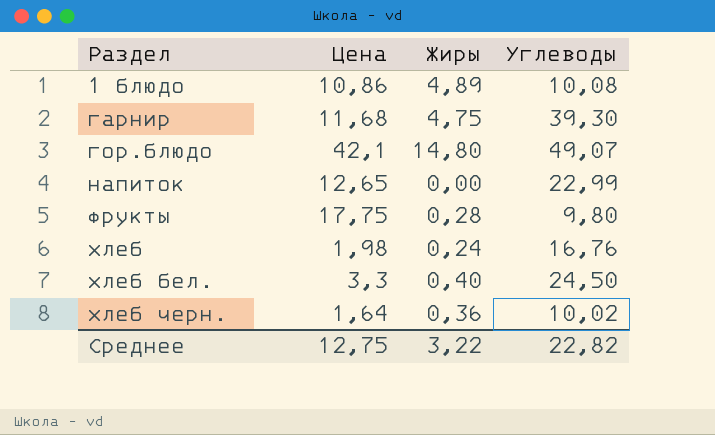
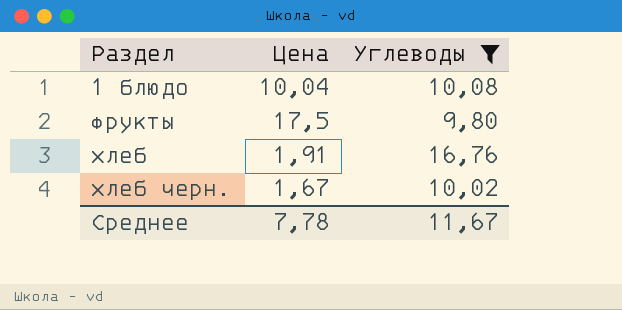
filter: none -> Углеводы <= 16,76
column Жиры | position: 3 -> none
1 блюдо | Цена: 10,86 -> 10,04
фрукты | Цена: 17,75 -> 17,5
хлеб | Цена: 1,98 -> 1,91
хлеб черн. | Цена: 1,64 -> 1,67
Среднее | Цена: 12,75 -> 7,78
Среднее | Углеводы: 22,82 -> 11,67

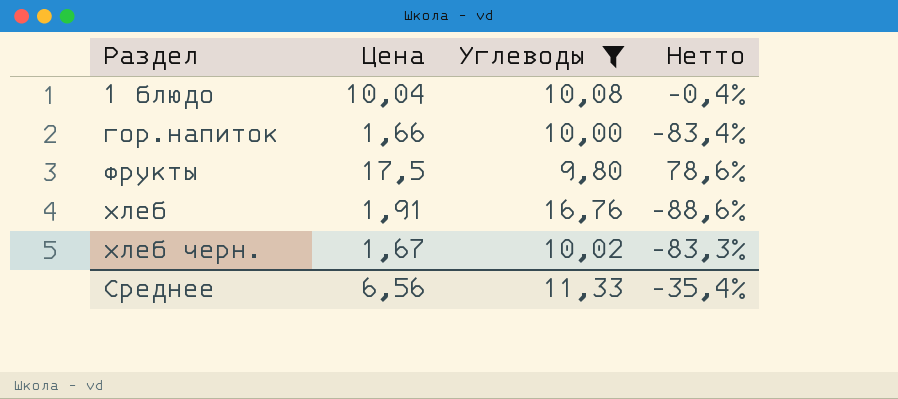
column Нетто | formula: none -> ([Цена] - [Углеводы]) / [Углеводы]
row гор.напиток: none -> 1,66 | 10,00 | -83,4%
Среднее | Цена: 7,78 -> 6,56
Среднее | Углеводы: 11,67 -> 11,33

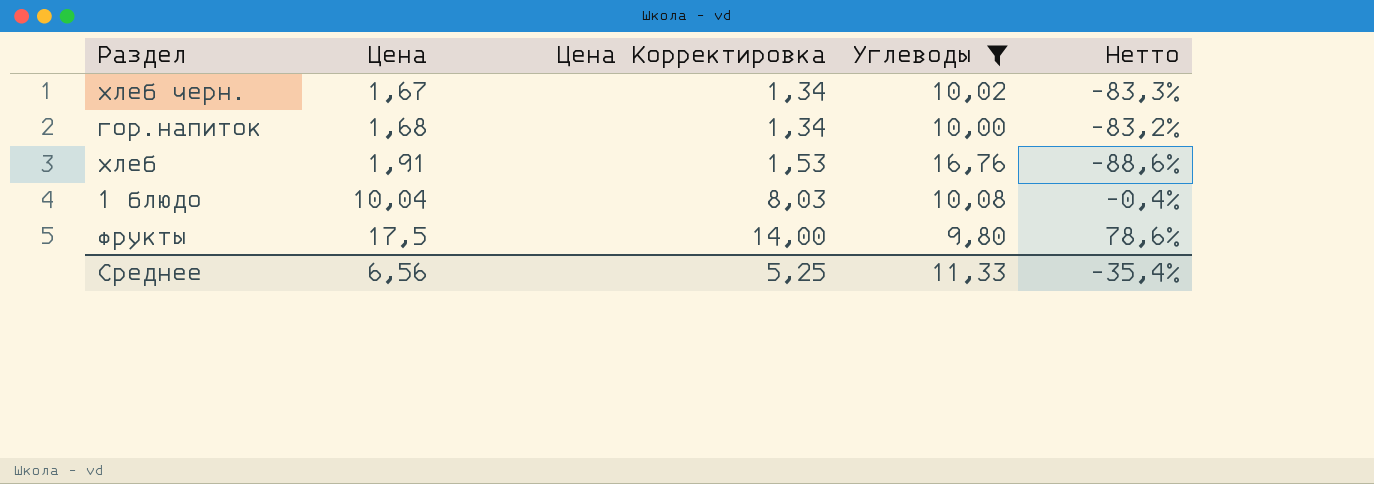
row order: Раздел ascending -> Цена ascending
column Цена Корректировка | formula: none -> [Цена] * 0,8
гор.напиток | Цена: 1,66 -> 1,68
гор.напиток | Нетто: -83,4% -> -83,2%

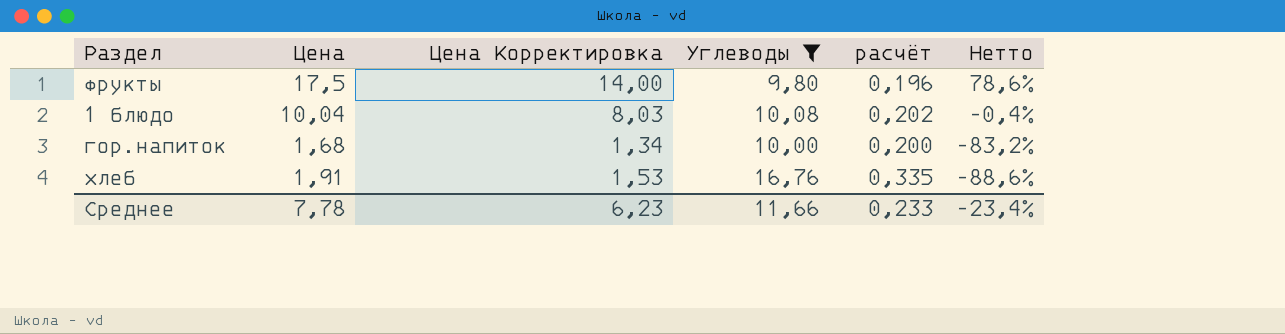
row order: Цена ascending -> Нетто descending
column расчёт | formula: none -> [Углеводы] * 0,02
row хлеб черн.: 1,67 | 1,34 | 10,02 | -83,3% -> none
Среднее | Цена: 6,56 -> 7,78
Среднее | Цена Корректировка: 5,25 -> 6,23
Среднее | Углеводы: 11,33 -> 11,66
Среднее | Нетто: -35,4% -> -23,4%

